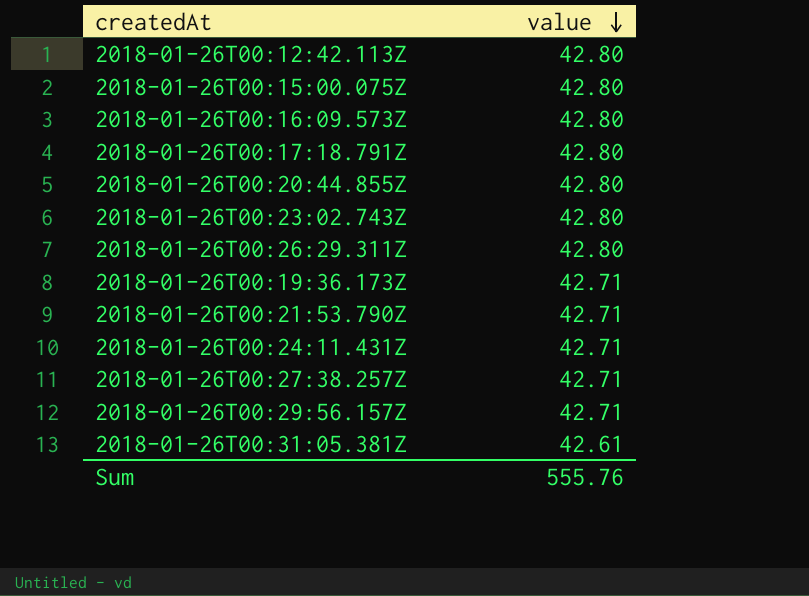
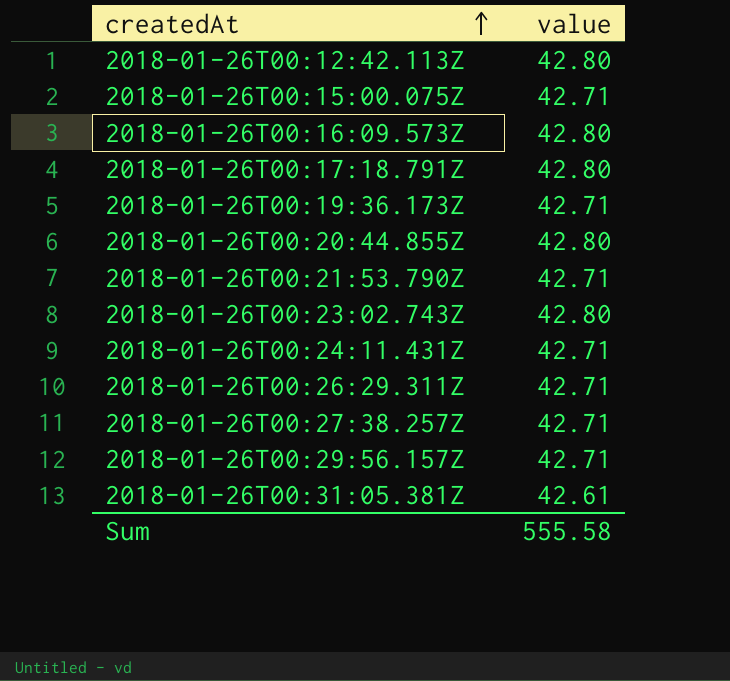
row order: value descending -> createdAt ascending
2018-01-26T00:15:00.075Z | value: 42.80 -> 42.71
2018-01-26T00:26:29.311Z | value: 42.80 -> 42.71
Sum | value: 555.76 -> 555.58

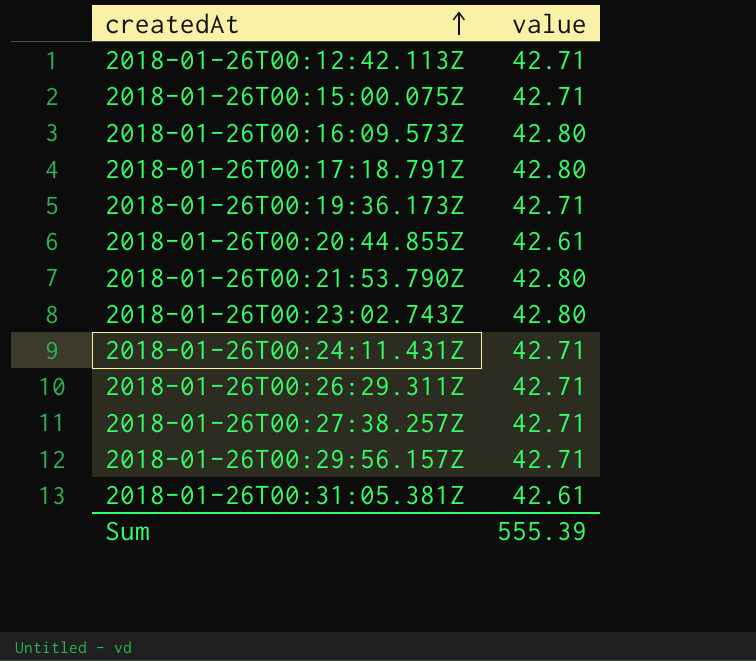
2018-01-26T00:12:42.113Z | value: 42.80 -> 42.71
2018-01-26T00:20:44.855Z | value: 42.80 -> 42.61
2018-01-26T00:21:53.790Z | value: 42.71 -> 42.80
Sum | value: 555.58 -> 555.39

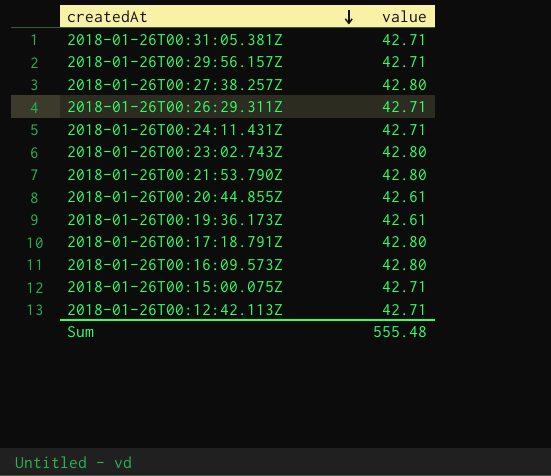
row order: createdAt ascending -> createdAt descending
2018-01-26T00:31:05.381Z | value: 42.61 -> 42.71
2018-01-26T00:27:38.257Z | value: 42.71 -> 42.80
2018-01-26T00:19:36.173Z | value: 42.71 -> 42.61
Sum | value: 555.39 -> 555.48

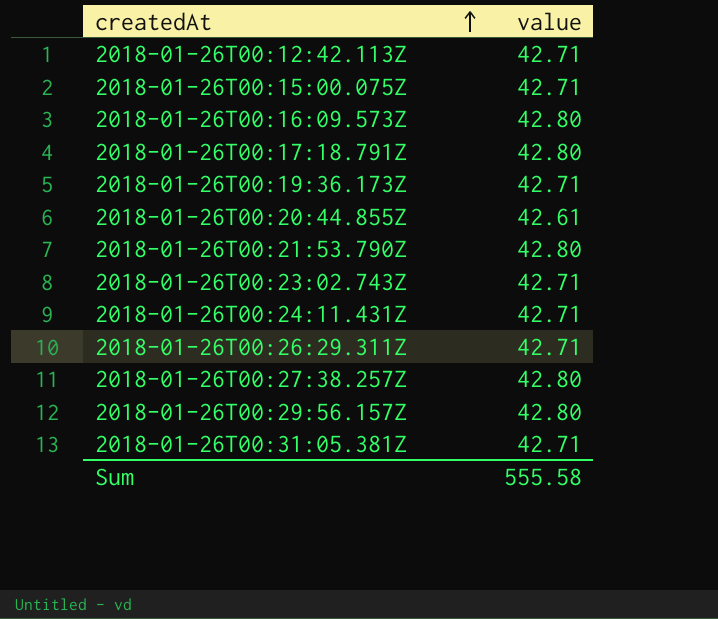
row order: createdAt descending -> createdAt ascending
2018-01-26T00:19:36.173Z | value: 42.61 -> 42.71
2018-01-26T00:23:02.743Z | value: 42.80 -> 42.71
2018-01-26T00:29:56.157Z | value: 42.71 -> 42.80
Sum | value: 555.48 -> 555.58

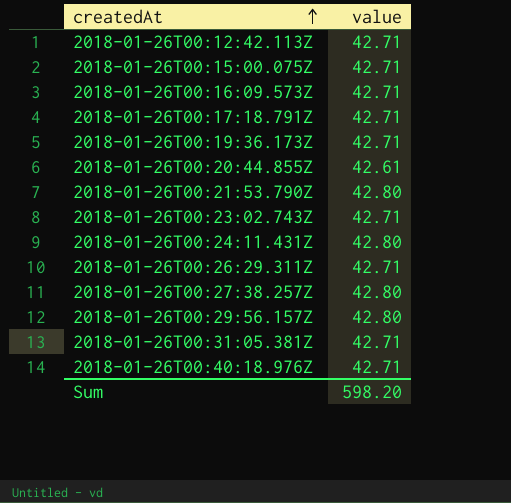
2018-01-26T00:16:09.573Z | value: 42.80 -> 42.71
2018-01-26T00:17:18.791Z | value: 42.80 -> 42.71
2018-01-26T00:24:11.431Z | value: 42.71 -> 42.80
row 2018-01-26T00:40:18.976Z: none -> 42.71
Sum | value: 555.58 -> 598.20

